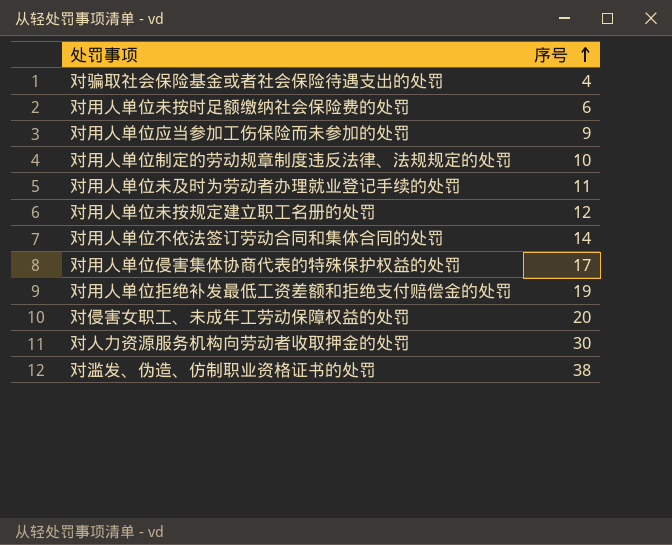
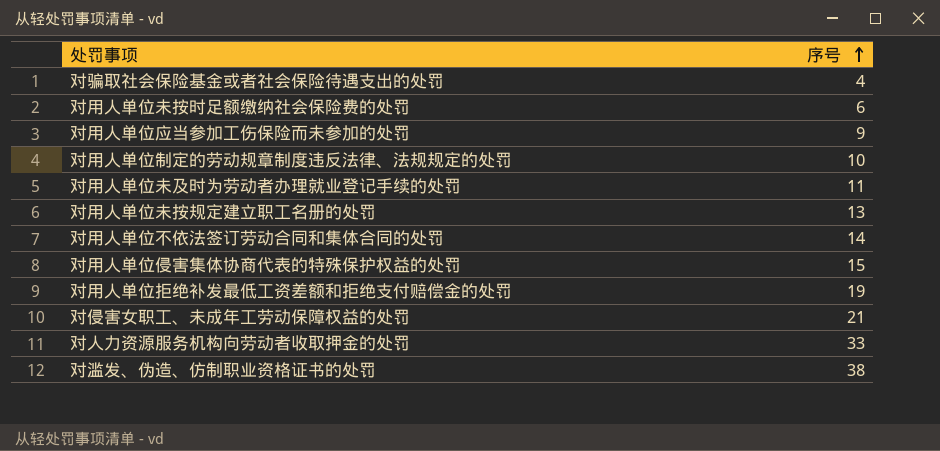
对用人单位未按规定建立职工名册的处罚 | 序号: 12 -> 13
对用人单位侵害集体协商代表的特殊保护权益的处罚 | 序号: 17 -> 15
对侵害女职工、未成年工劳动保障权益的处罚 | 序号: 20 -> 21
对人力资源服务机构向劳动者收取押金的处罚 | 序号: 30 -> 33

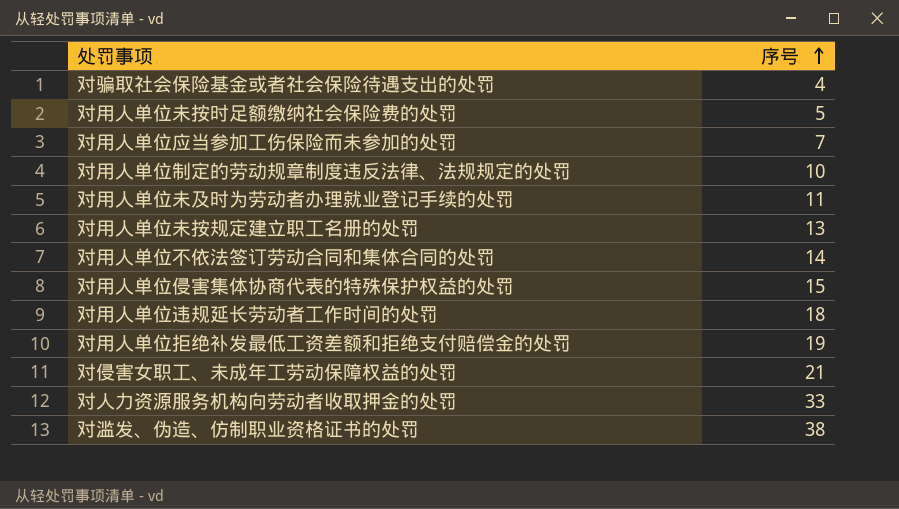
对用人单位未按时足额缴纳社会保险费的处罚 | 序号: 6 -> 5
对用人单位应当参加工伤保险而未参加的处罚 | 序号: 9 -> 7
row 对用人单位违规延长劳动者工作时间的处罚: none -> 18

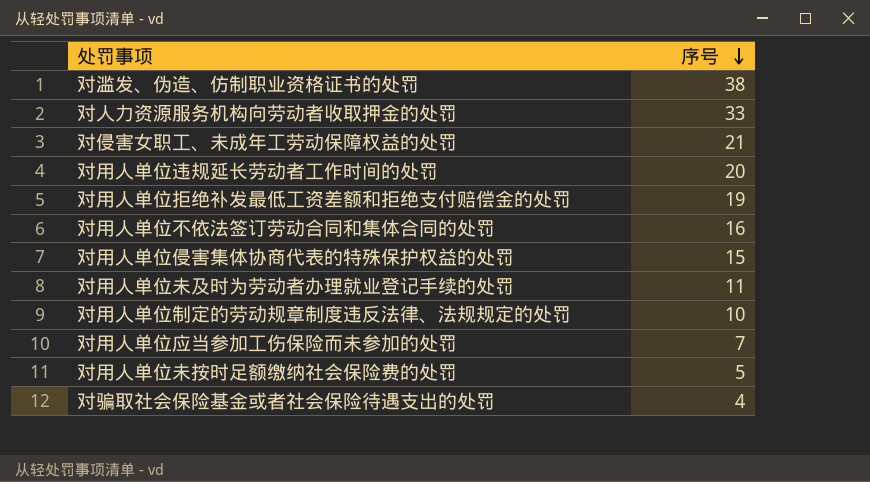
row order: 序号 ascending -> 序号 descending
row 对用人单位未按规定建立职工名册的处罚: 13 -> none
对用人单位违规延长劳动者工作时间的处罚 | 序号: 18 -> 20
对用人单位不依法签订劳动合同和集体合同的处罚 | 序号: 14 -> 16

